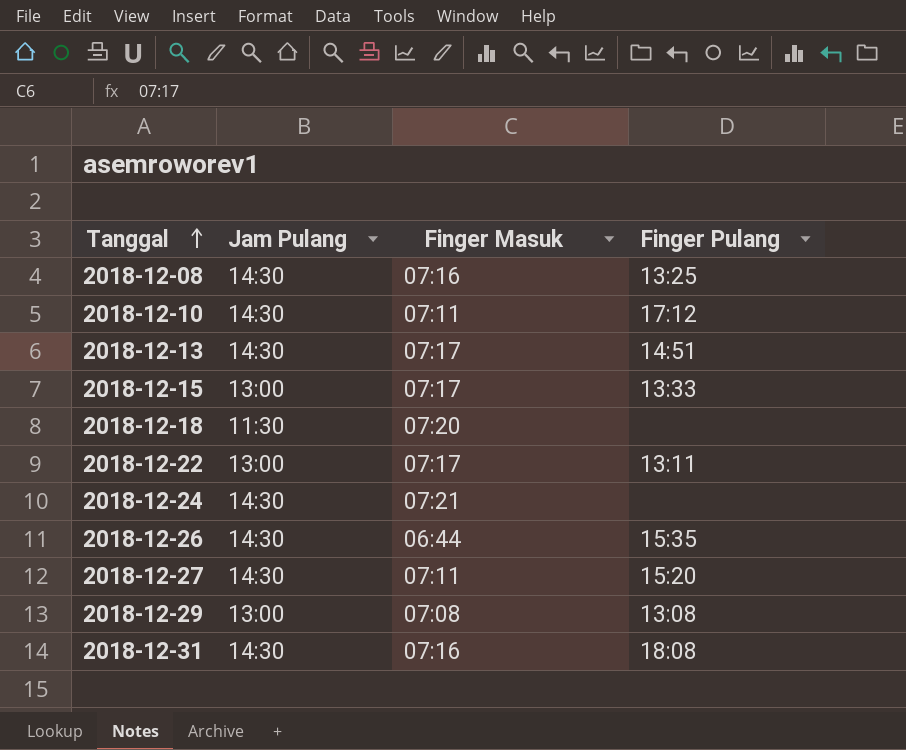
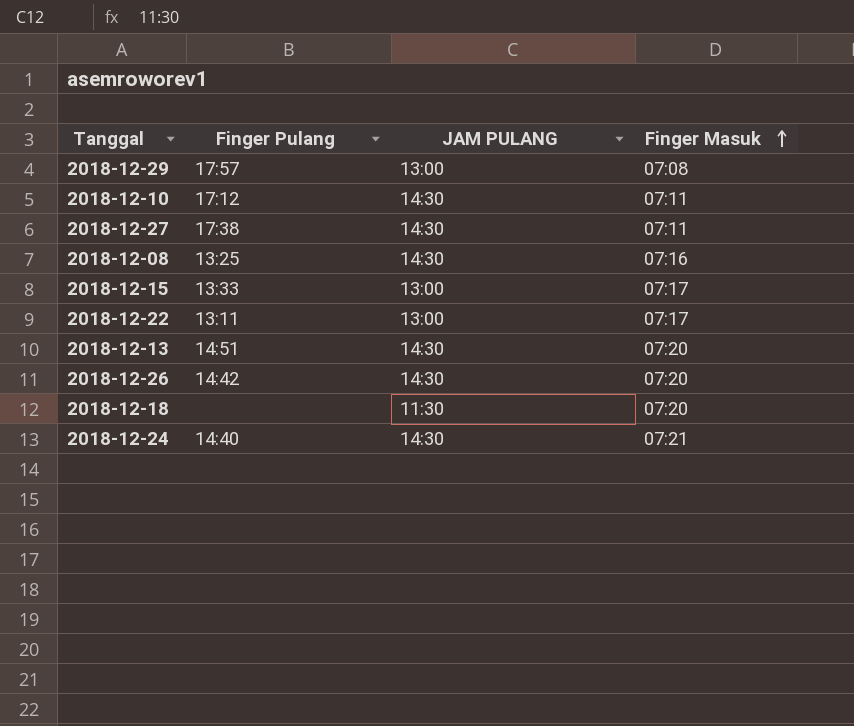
row order: Tanggal ascending -> Finger Masuk ascending
column Finger Pulang | position: 4 -> 2
column name: Jam Pulang -> JAM PULANG
row 2018-12-31: 14:30 | 07:16 | 18:08 -> none
2018-12-29 | Finger Pulang: 13:08 -> 17:57
2018-12-27 | Finger Pulang: 15:20 -> 17:38
2018-12-13 | Finger Masuk: 07:17 -> 07:20
2018-12-26 | Finger Pulang: 15:35 -> 14:42
2018-12-26 | Finger Masuk: 06:44 -> 07:20
2018-12-24 | Finger Pulang: none -> 14:40

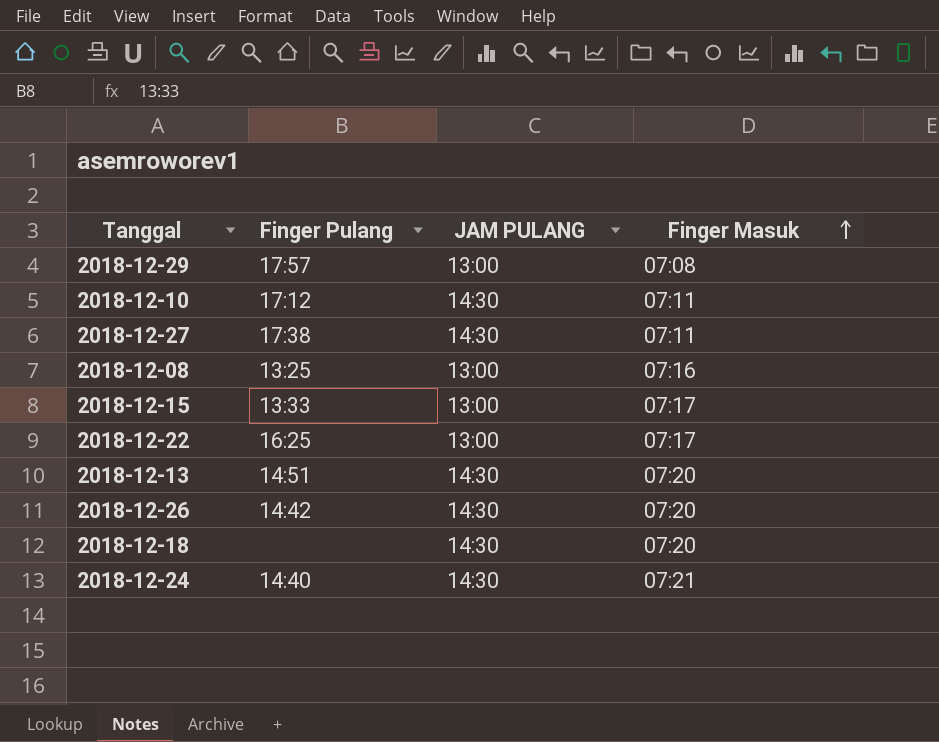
2018-12-08 | JAM PULANG: 14:30 -> 13:00
2018-12-22 | Finger Pulang: 13:11 -> 16:25
2018-12-18 | JAM PULANG: 11:30 -> 14:30

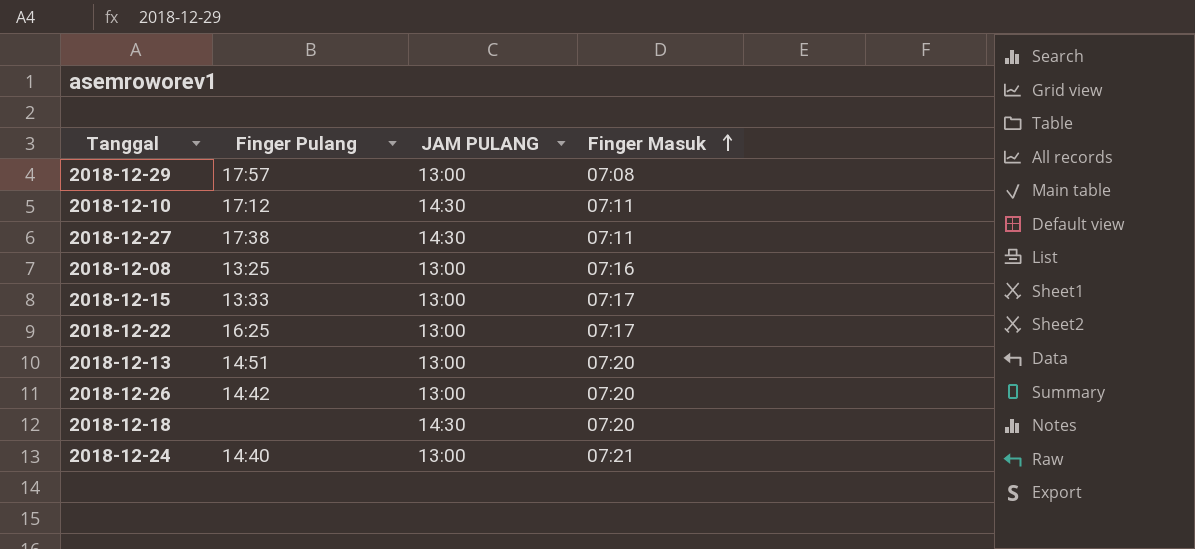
2018-12-13 | JAM PULANG: 14:30 -> 13:00
2018-12-26 | JAM PULANG: 14:30 -> 13:00
2018-12-24 | JAM PULANG: 14:30 -> 13:00

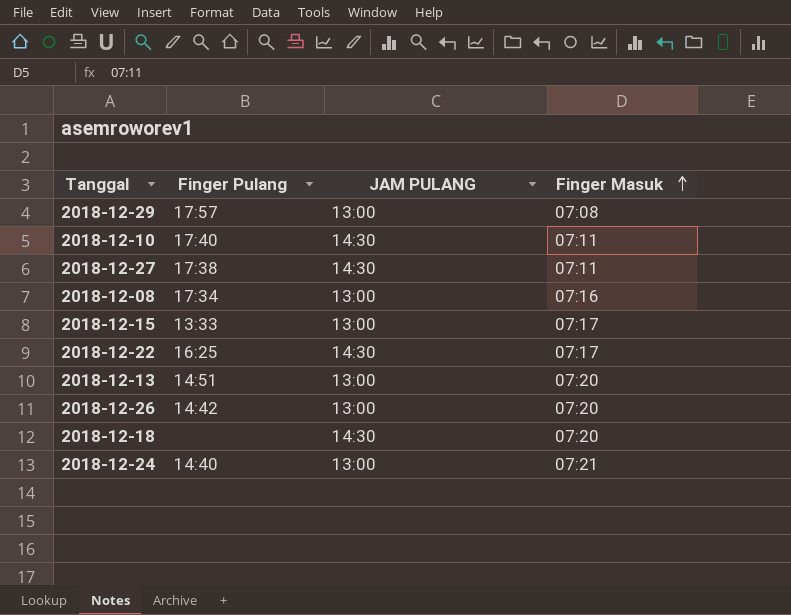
2018-12-10 | Finger Pulang: 17:12 -> 17:40
2018-12-08 | Finger Pulang: 13:25 -> 17:34
2018-12-22 | JAM PULANG: 13:00 -> 14:30

